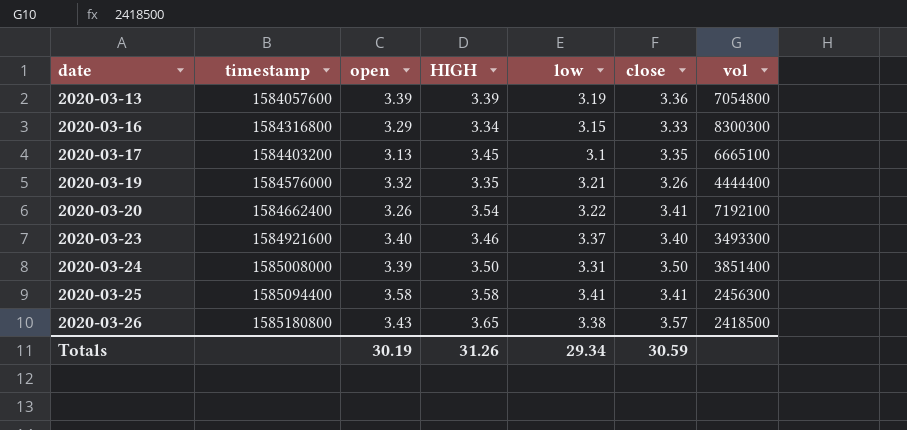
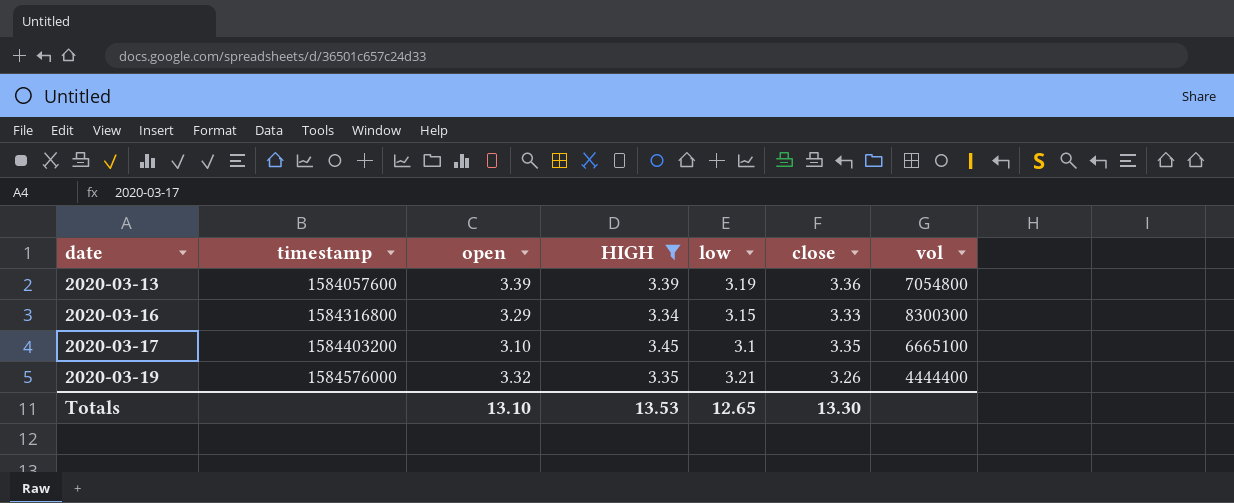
filter: none -> HIGH <= 3.45
2020-03-17 | open: 3.13 -> 3.10
Totals | open: 30.19 -> 13.10
Totals | HIGH: 31.26 -> 13.53
Totals | low: 29.34 -> 12.65
Totals | close: 30.59 -> 13.30

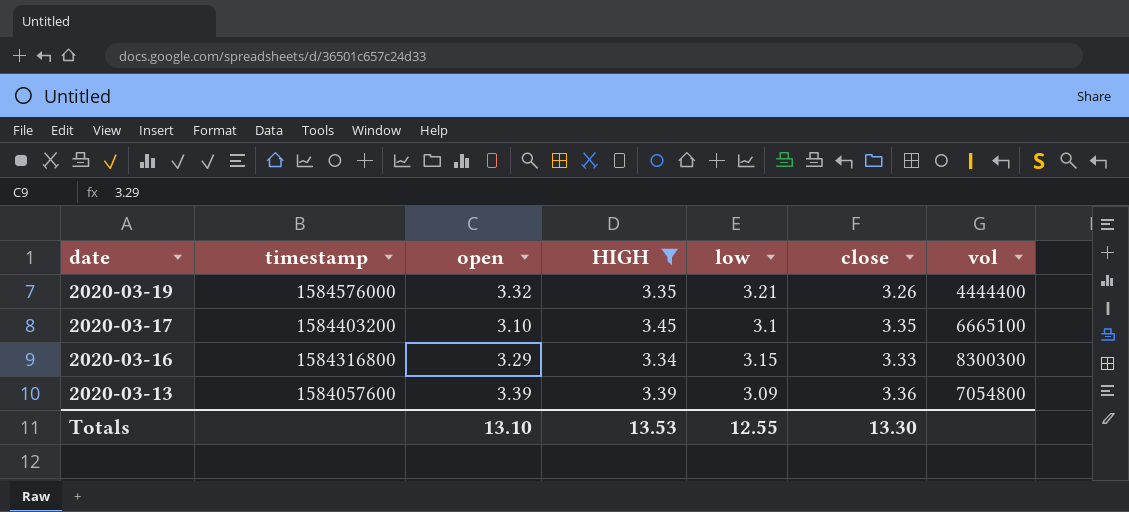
row order: date ascending -> date descending
2020-03-13 | low: 3.19 -> 3.09
Totals | low: 12.65 -> 12.55

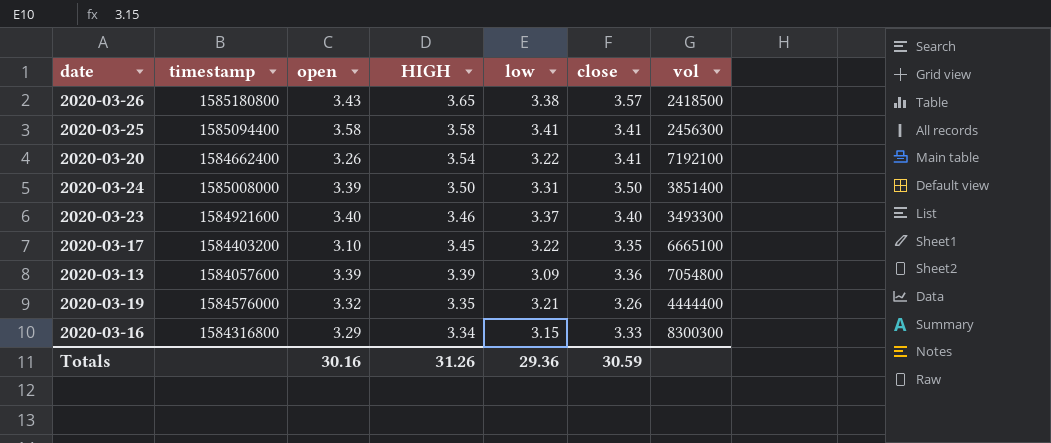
filter: HIGH <= 3.45 -> none
row order: date descending -> HIGH descending
2020-03-17 | low: 3.1 -> 3.22
Totals | open: 13.10 -> 30.16
Totals | HIGH: 13.53 -> 31.26
Totals | low: 12.55 -> 29.36
Totals | close: 13.30 -> 30.59

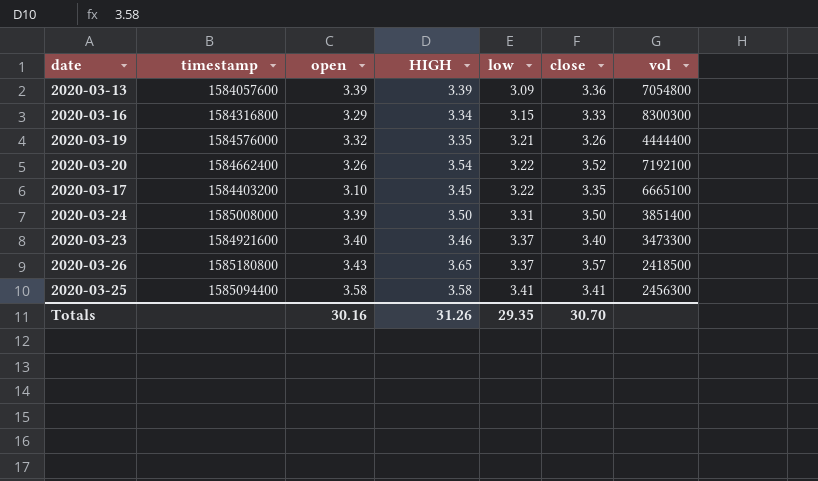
row order: HIGH descending -> low ascending
2020-03-20 | close: 3.41 -> 3.52
2020-03-23 | vol: 3493300 -> 3473300
2020-03-26 | low: 3.38 -> 3.37
Totals | low: 29.36 -> 29.35
Totals | close: 30.59 -> 30.70

